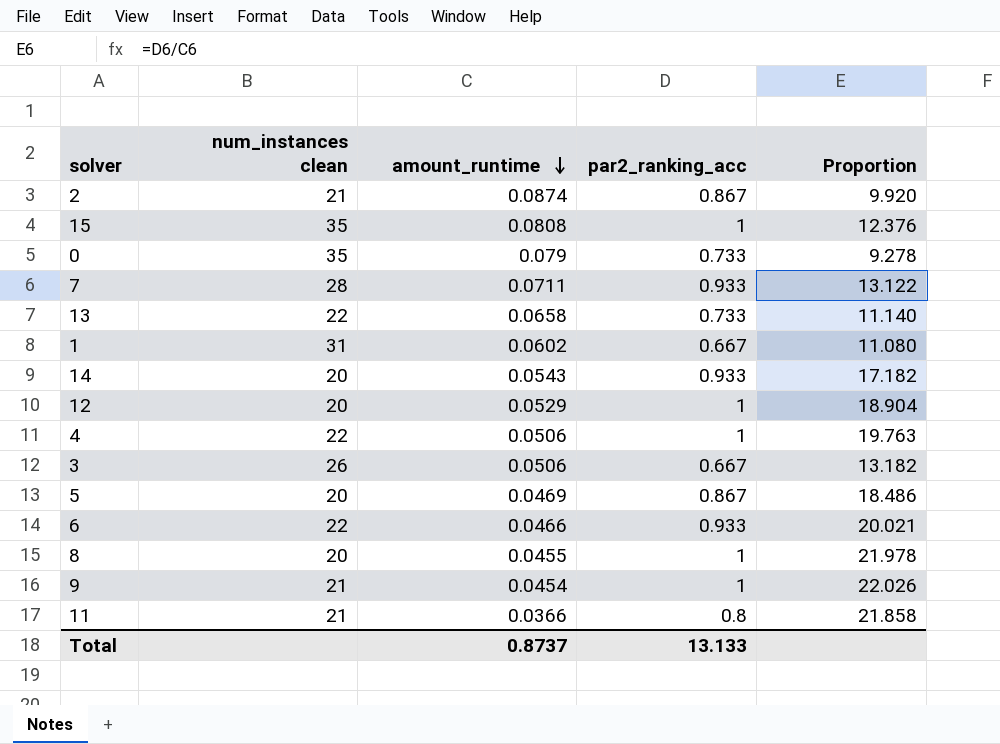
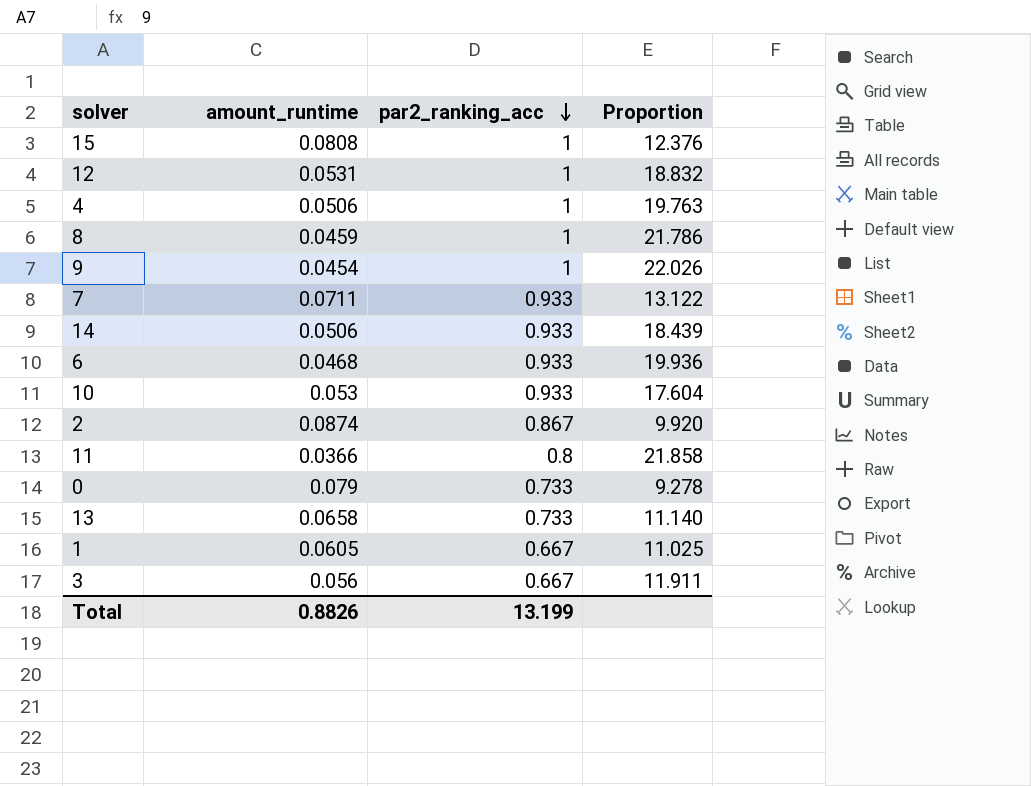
row order: amount_runtime descending -> par2_ranking_acc descending
column num_instances clean | position: 2 -> none
row 5: 20 | 0.0469 | 0.867 | 18.486 -> none
12 | amount_runtime: 0.0529 -> 0.0531
12 | Proportion: 18.904 -> 18.832
8 | amount_runtime: 0.0455 -> 0.0459
8 | Proportion: 21.978 -> 21.786
14 | amount_runtime: 0.0543 -> 0.0506
14 | Proportion: 17.182 -> 18.439
6 | amount_runtime: 0.0466 -> 0.0468
6 | Proportion: 20.021 -> 19.936
row 10: none -> 0.053 | 0.933 | 17.604
1 | amount_runtime: 0.0602 -> 0.0605
1 | Proportion: 11.080 -> 11.025
3 | amount_runtime: 0.0506 -> 0.056
3 | Proportion: 13.182 -> 11.911
Total | amount_runtime: 0.8737 -> 0.8826
Total | par2_ranking_acc: 13.133 -> 13.199

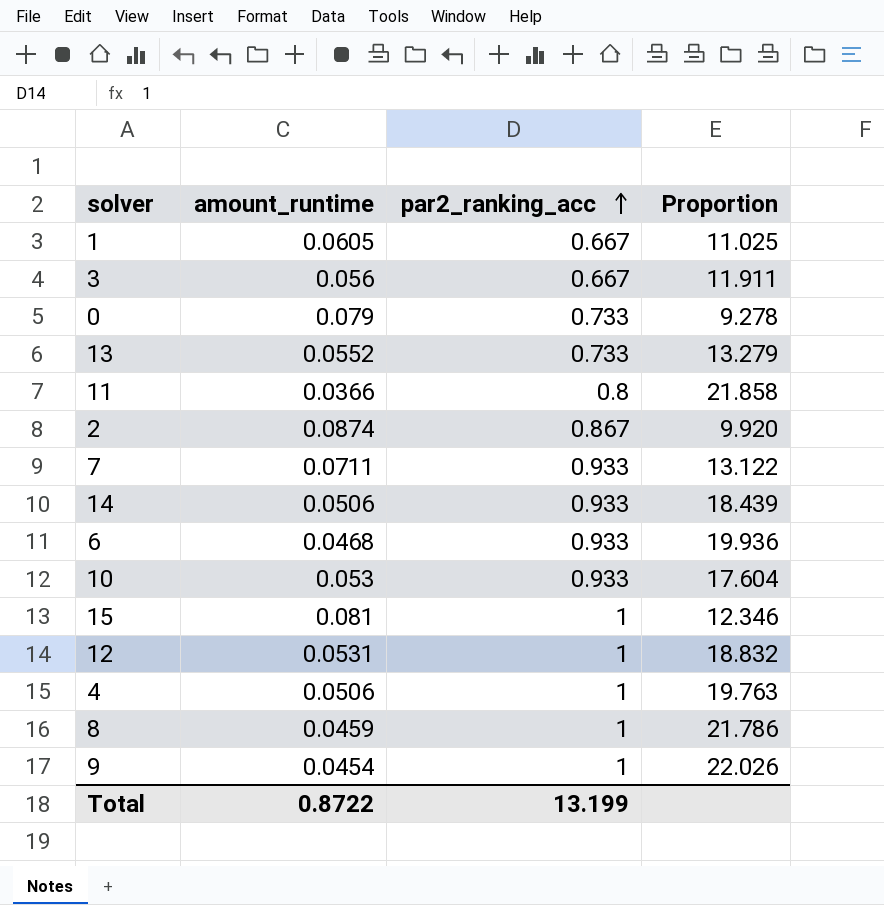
row order: par2_ranking_acc descending -> par2_ranking_acc ascending
13 | amount_runtime: 0.0658 -> 0.0552
13 | Proportion: 11.140 -> 13.279
15 | amount_runtime: 0.0808 -> 0.081
15 | Proportion: 12.376 -> 12.346
Total | amount_runtime: 0.8826 -> 0.8722

